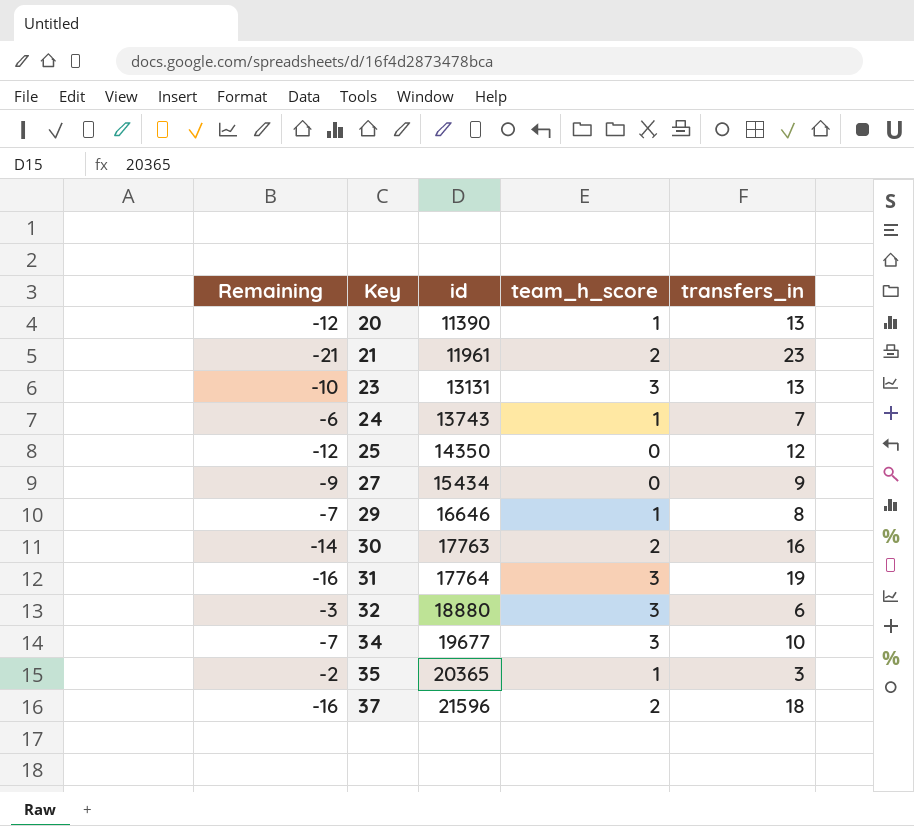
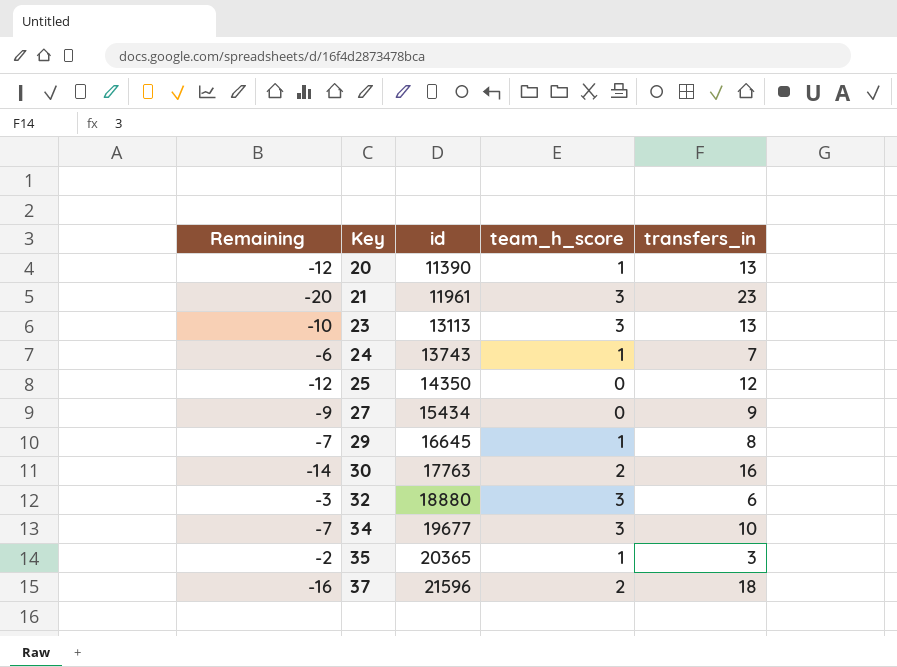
row 31: -16 | 17764 | 3 | 19 -> none
21 | Remaining: -21 -> -20
21 | team_h_score: 2 -> 3
23 | id: 13131 -> 13113
29 | id: 16646 -> 16645

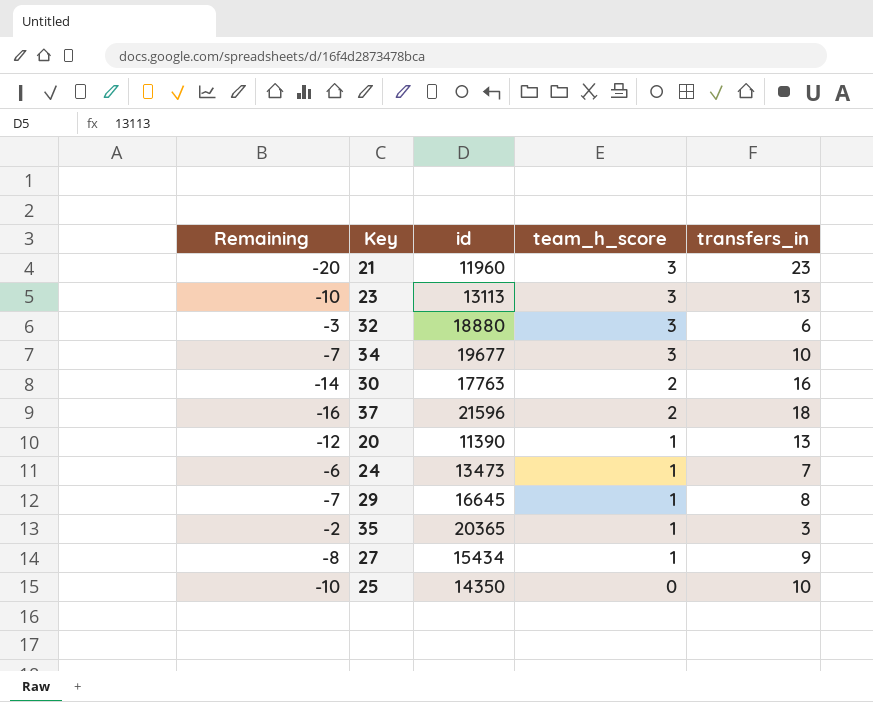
row order: Key ascending -> team_h_score descending
21 | id: 11961 -> 11960
24 | id: 13743 -> 13473
27 | Remaining: -9 -> -8
27 | team_h_score: 0 -> 1
25 | Remaining: -12 -> -10
25 | transfers_in: 12 -> 10

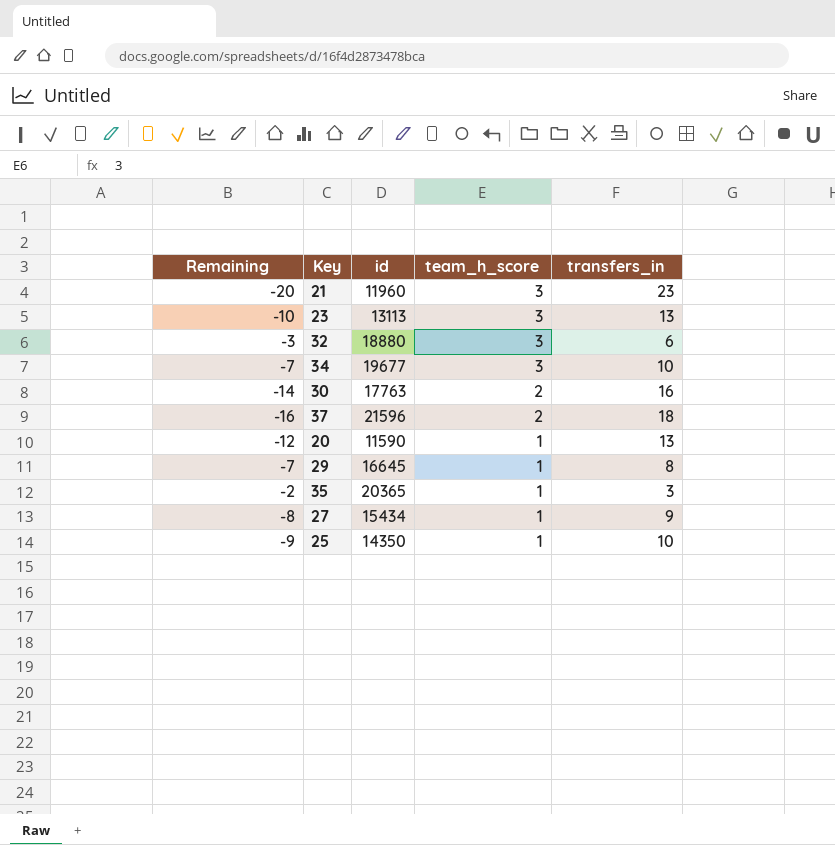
row 24: -6 | 13473 | 1 | 7 -> none
20 | id: 11390 -> 11590
25 | Remaining: -10 -> -9
25 | team_h_score: 0 -> 1

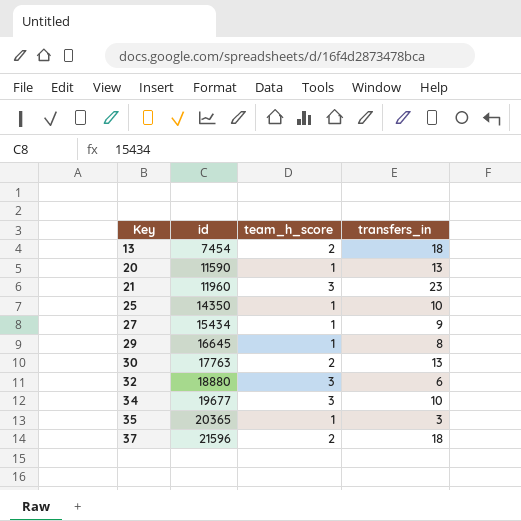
row order: team_h_score descending -> Key ascending
column Remaining | formula: [team_h_score] - [transfers_in] -> none
row 23: -10 | 13113 | 3 | 13 -> none
row 13: none -> 7454 | 2 | 18
30 | transfers_in: 16 -> 13

